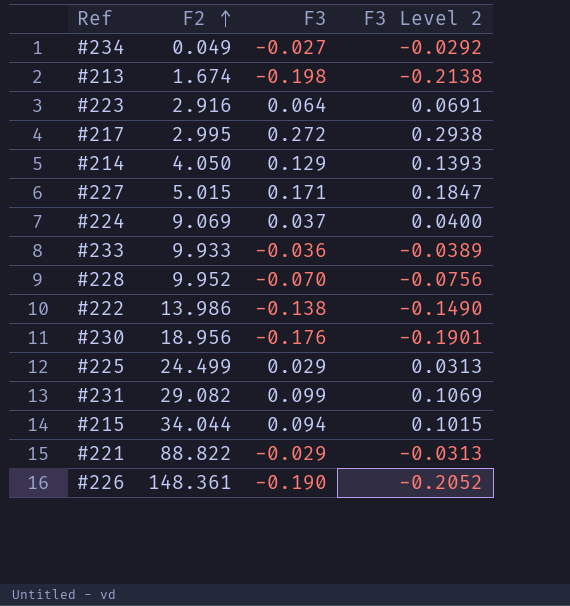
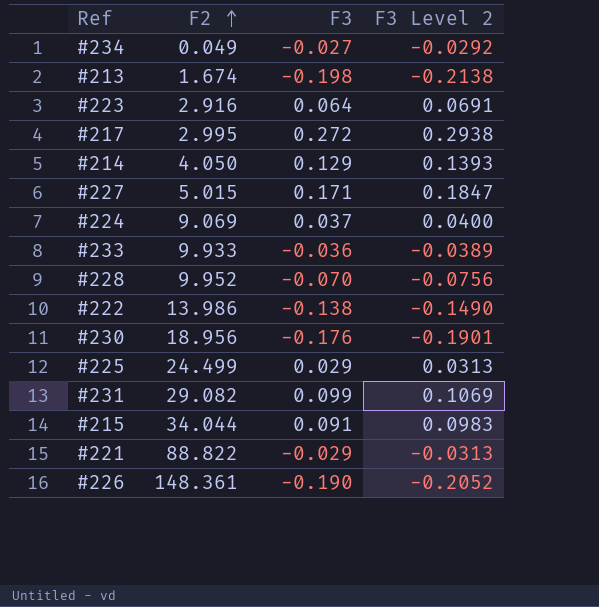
#215 | F3: 0.094 -> 0.091
#215 | F3 Level 2: 0.1015 -> 0.0983

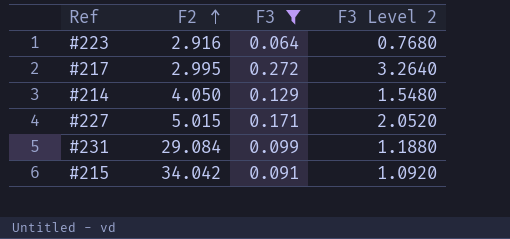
filter: none -> F3 >= 0.064
column F3 Level 2 | formula: [F3] * 1.08 -> [F3] * 12
#231 | F2: 29.082 -> 29.084
#215 | F2: 34.044 -> 34.042

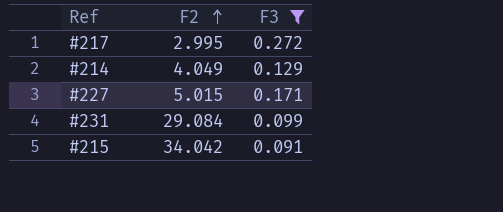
column F3 Level 2 | formula: [F3] * 12 -> none
row #223: 2.916 | 0.064 | 0.7680 -> none
#214 | F2: 4.050 -> 4.049

